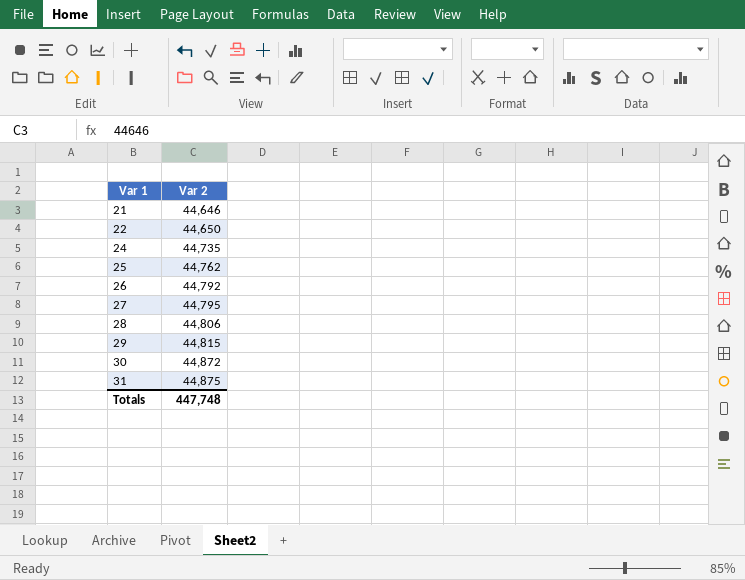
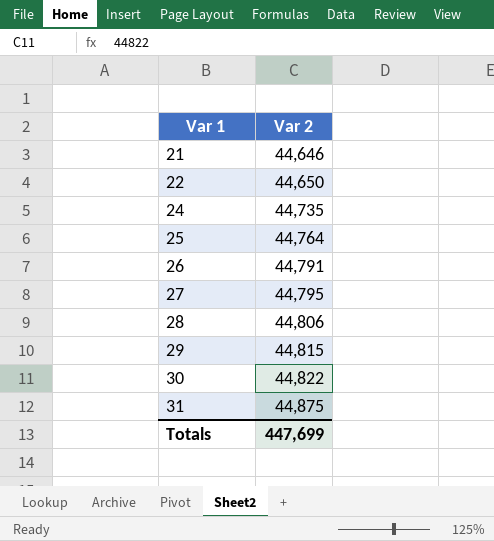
25 | Var 2: 44,762 -> 44,764
26 | Var 2: 44,792 -> 44,791
30 | Var 2: 44,872 -> 44,822
Totals | Var 2: 447,748 -> 447,699

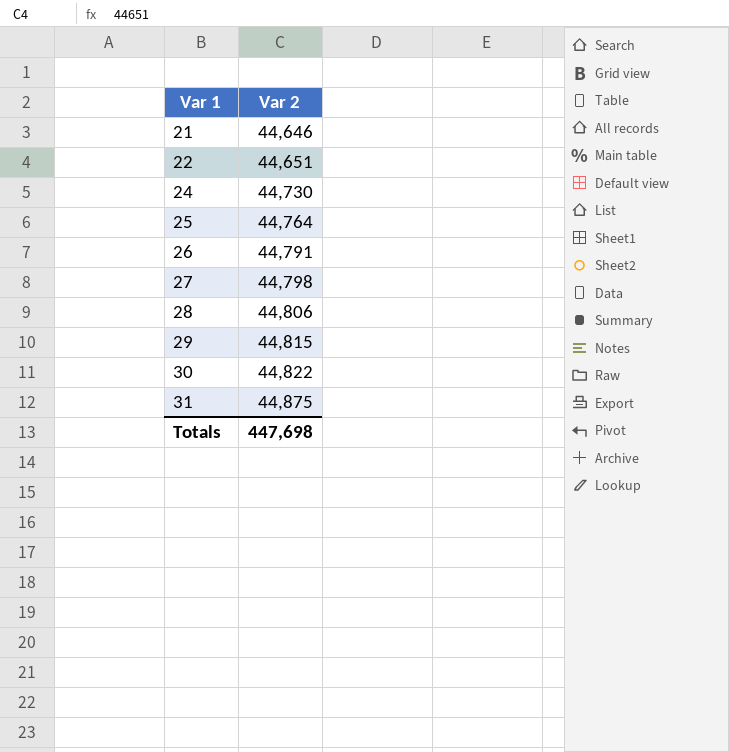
22 | Var 2: 44,650 -> 44,651
24 | Var 2: 44,735 -> 44,730
27 | Var 2: 44,795 -> 44,798
Totals | Var 2: 447,699 -> 447,698

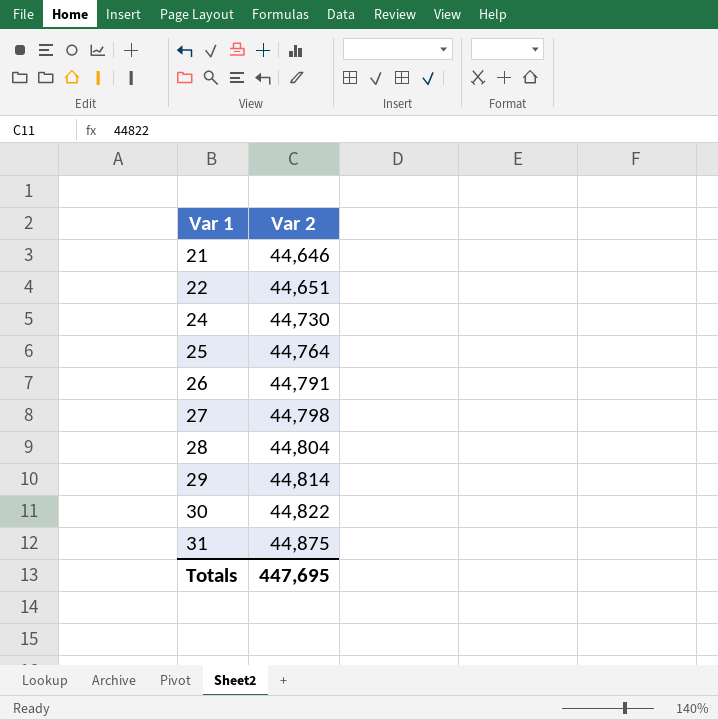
28 | Var 2: 44,806 -> 44,804
29 | Var 2: 44,815 -> 44,814
Totals | Var 2: 447,698 -> 447,695

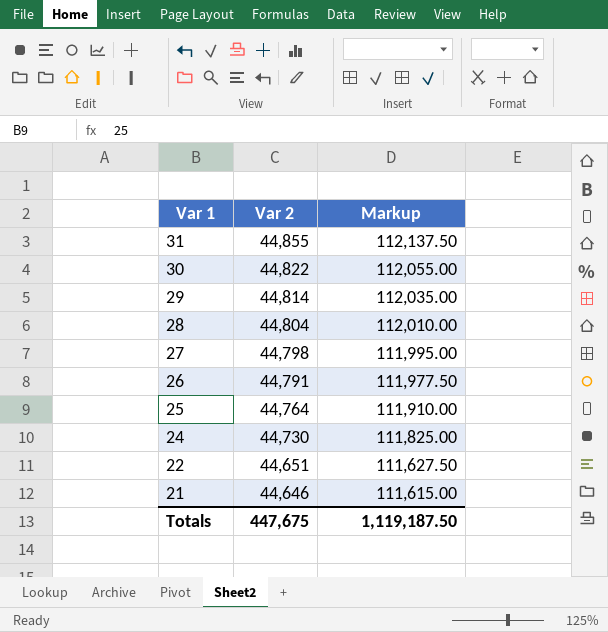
row order: Var 1 ascending -> Var 1 descending
column Markup | formula: none -> [Var 2] * 2.5
31 | Var 2: 44,875 -> 44,855
Totals | Var 2: 447,695 -> 447,675

